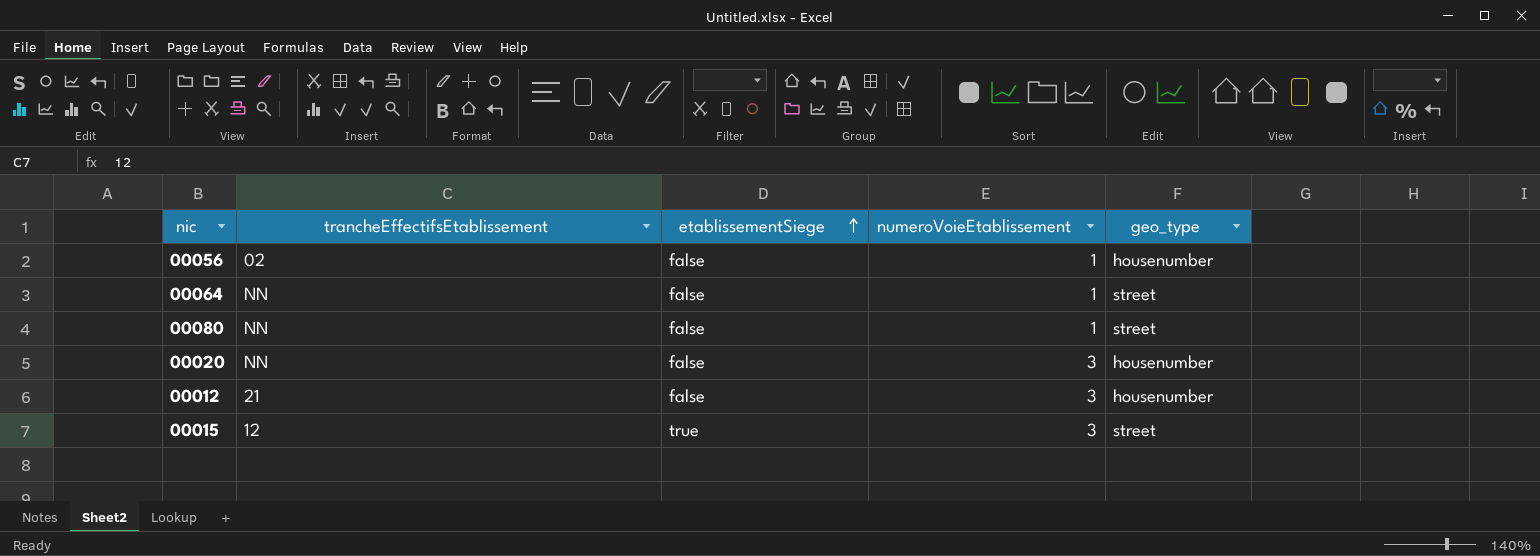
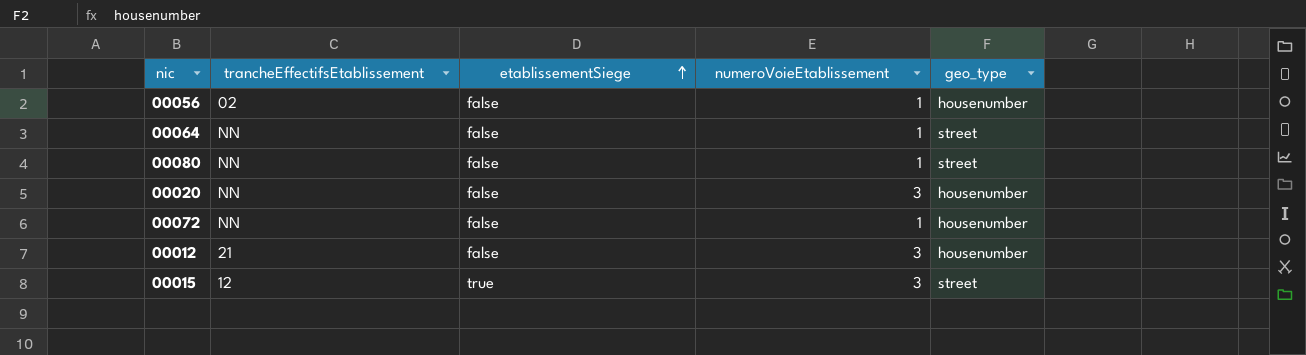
row 00072: none -> NN | false | 1 | housenumber

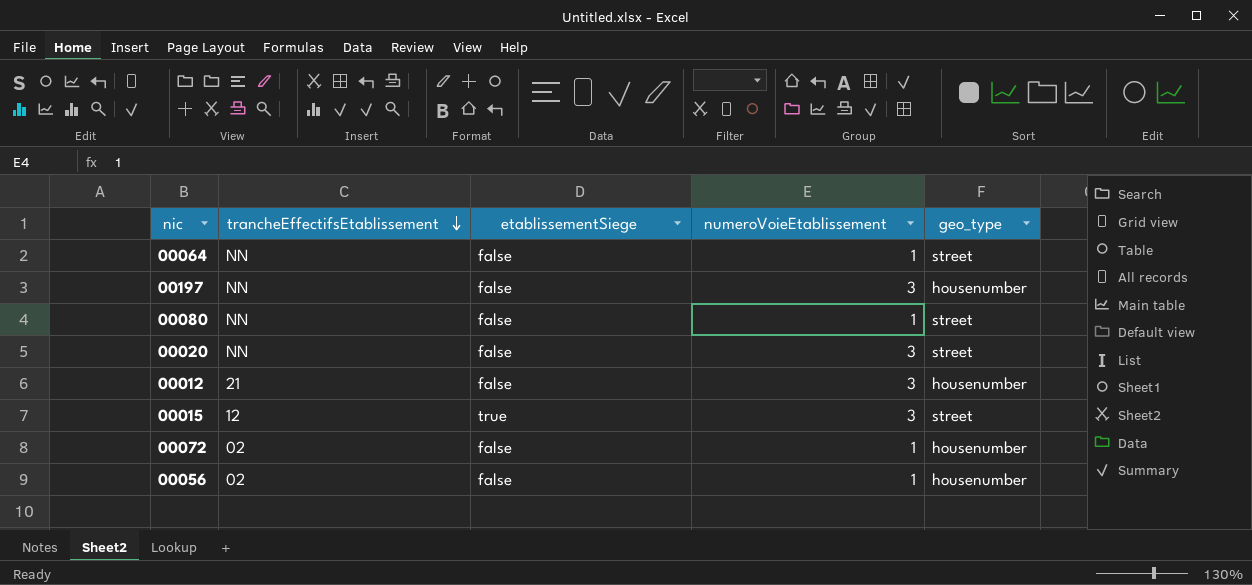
row order: etablissementSiege ascending -> trancheEffectifsEtablissement descending
row 00197: none -> NN | false | 3 | housenumber
00020 | geo_type: housenumber -> street
00072 | trancheEffectifsEtablissement: NN -> 02

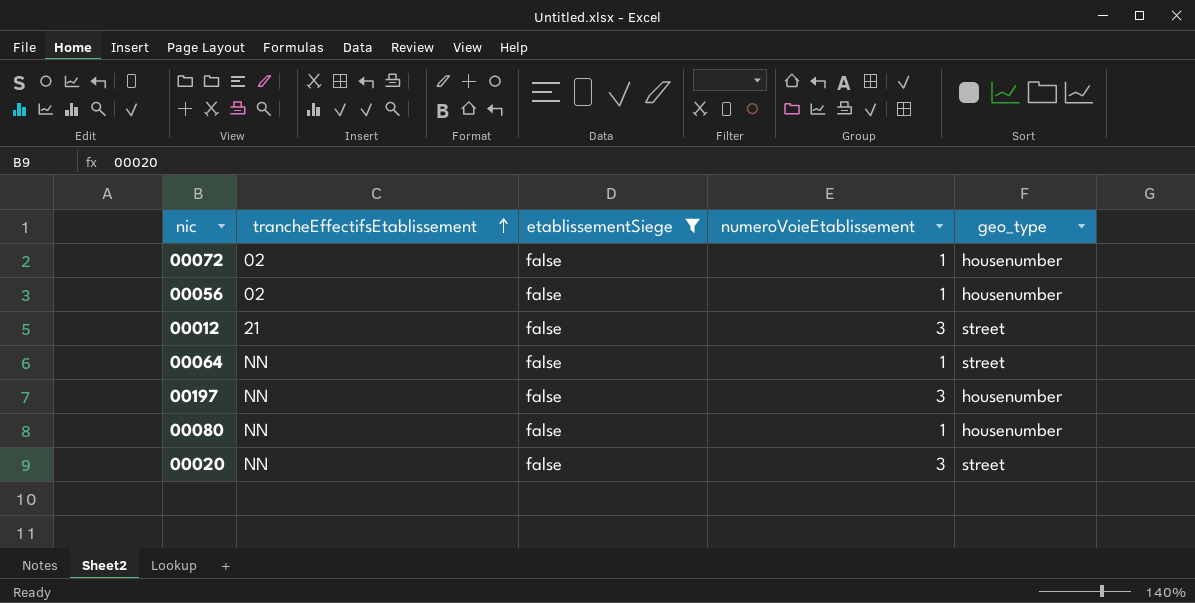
filter: none -> etablissementSiege = false
row order: trancheEffectifsEtablissement descending -> trancheEffectifsEtablissement ascending
00012 | geo_type: housenumber -> street
00080 | geo_type: street -> housenumber

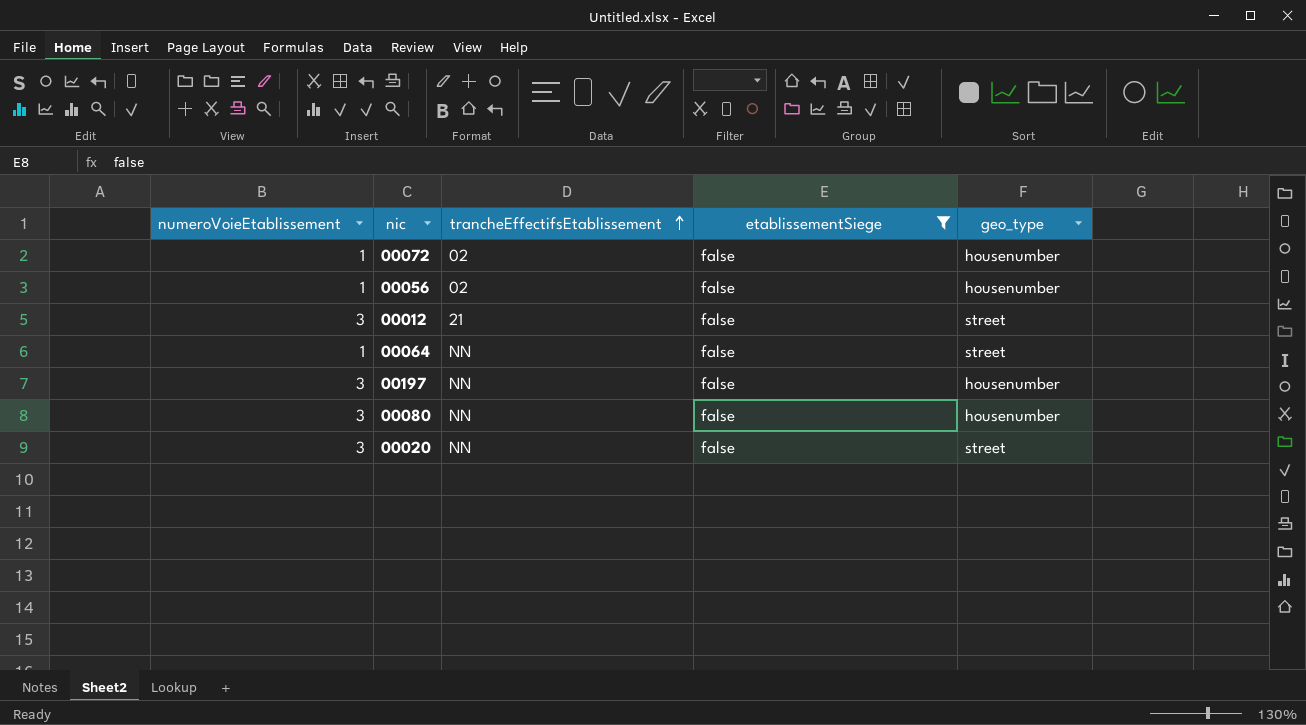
column numeroVoieEtablissement | position: 4 -> 1
00080 | numeroVoieEtablissement: 1 -> 3

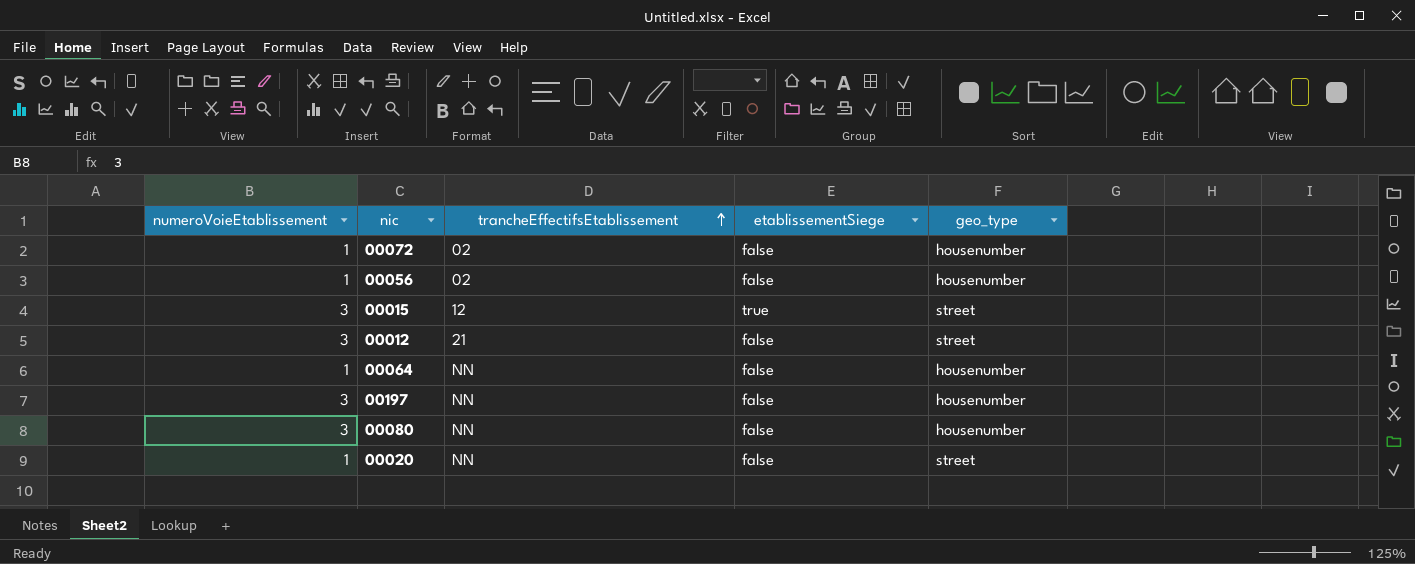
filter: etablissementSiege = false -> none
00064 | geo_type: street -> housenumber
00020 | numeroVoieEtablissement: 3 -> 1

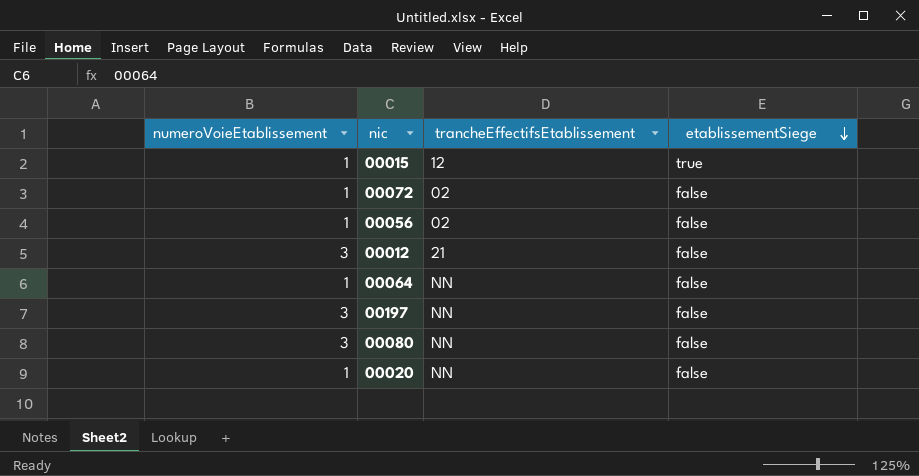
row order: trancheEffectifsEtablissement ascending -> etablissementSiege descending
column geo_type | position: 5 -> none
00015 | numeroVoieEtablissement: 3 -> 1

